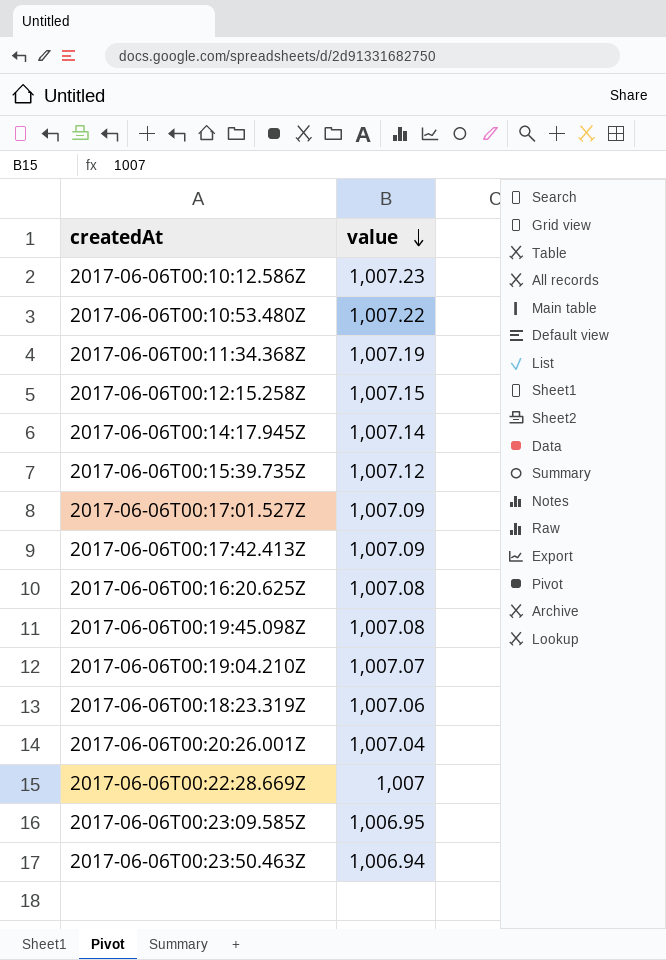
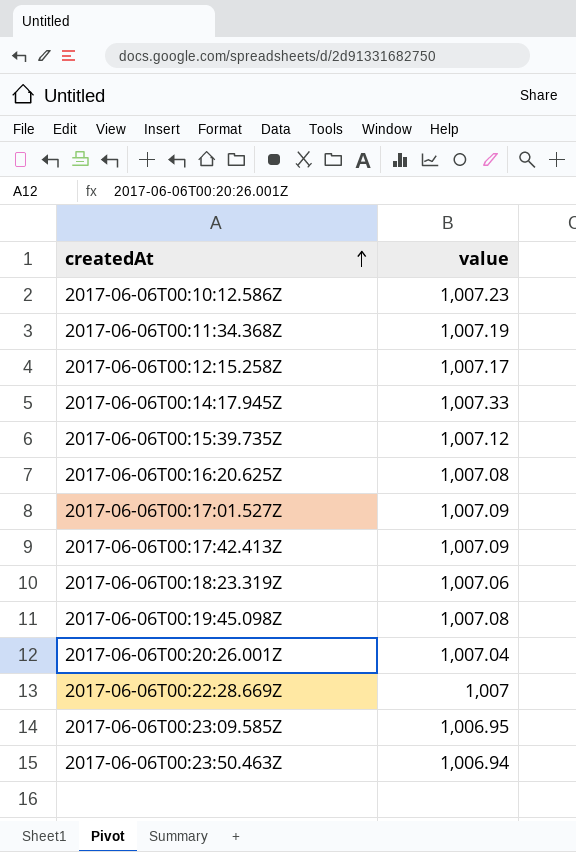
row order: value descending -> createdAt ascending
row 2017-06-06T00:10:53.480Z: 1,007.22 -> none
row 2017-06-06T00:19:04.210Z: 1,007.07 -> none
2017-06-06T00:12:15.258Z | value: 1,007.15 -> 1,007.17
2017-06-06T00:14:17.945Z | value: 1,007.14 -> 1,007.33

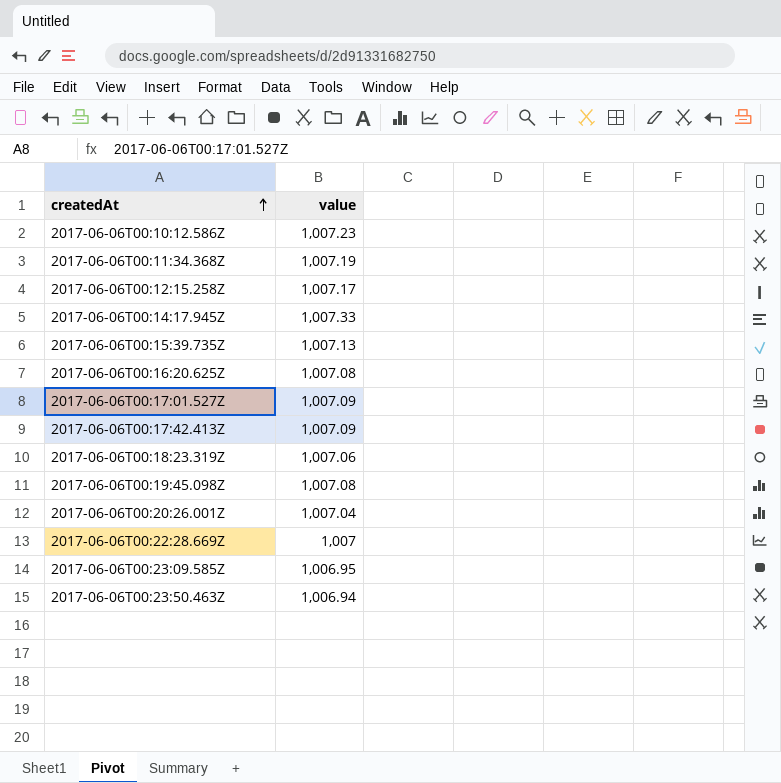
2017-06-06T00:15:39.735Z | value: 1,007.12 -> 1,007.13

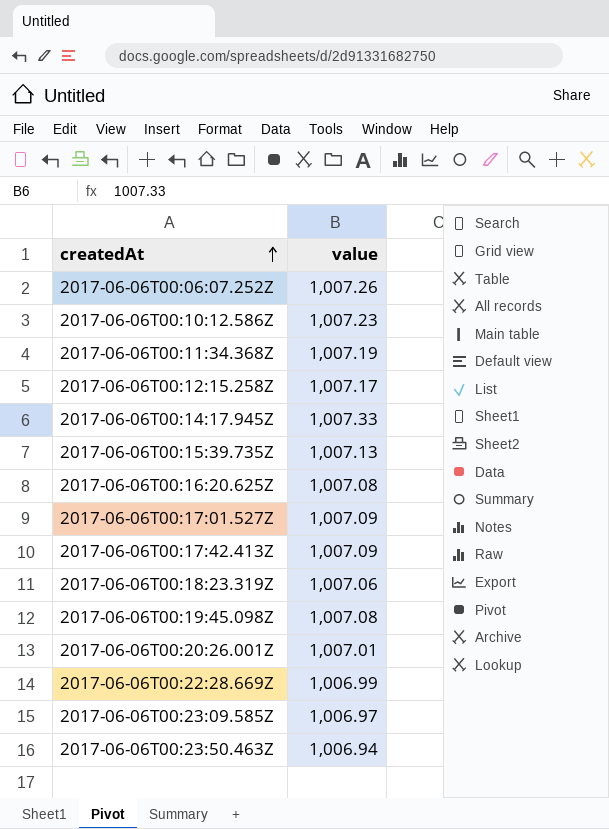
row 2017-06-06T00:06:07.252Z: none -> 1,007.26
2017-06-06T00:20:26.001Z | value: 1,007.04 -> 1,007.01
2017-06-06T00:22:28.669Z | value: 1,007 -> 1,006.99
2017-06-06T00:23:09.585Z | value: 1,006.95 -> 1,006.97

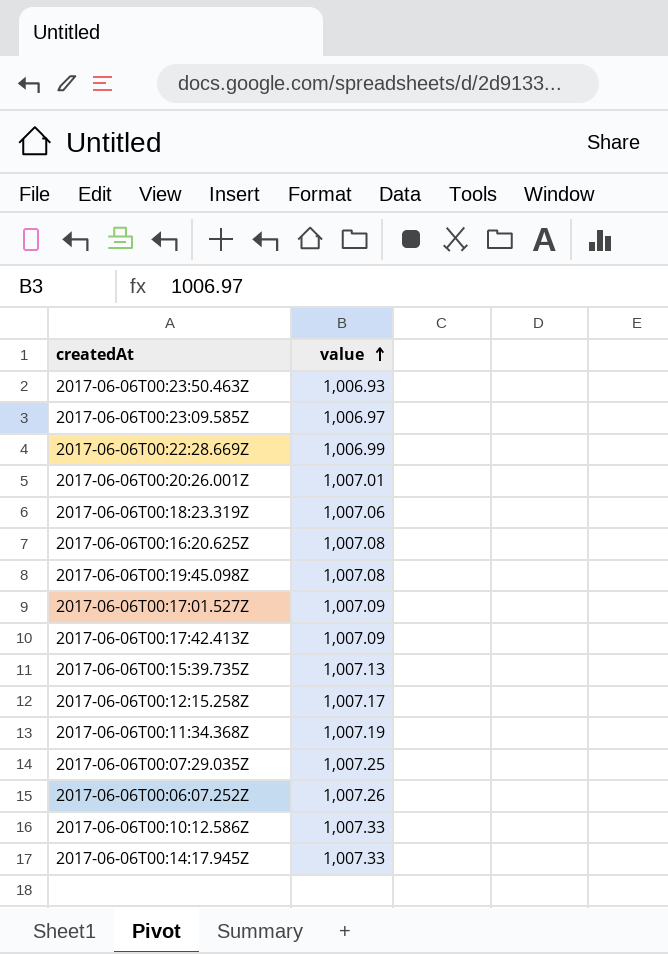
row order: createdAt ascending -> value ascending
2017-06-06T00:23:50.463Z | value: 1,006.94 -> 1,006.93
row 2017-06-06T00:07:29.035Z: none -> 1,007.25
2017-06-06T00:10:12.586Z | value: 1,007.23 -> 1,007.33

